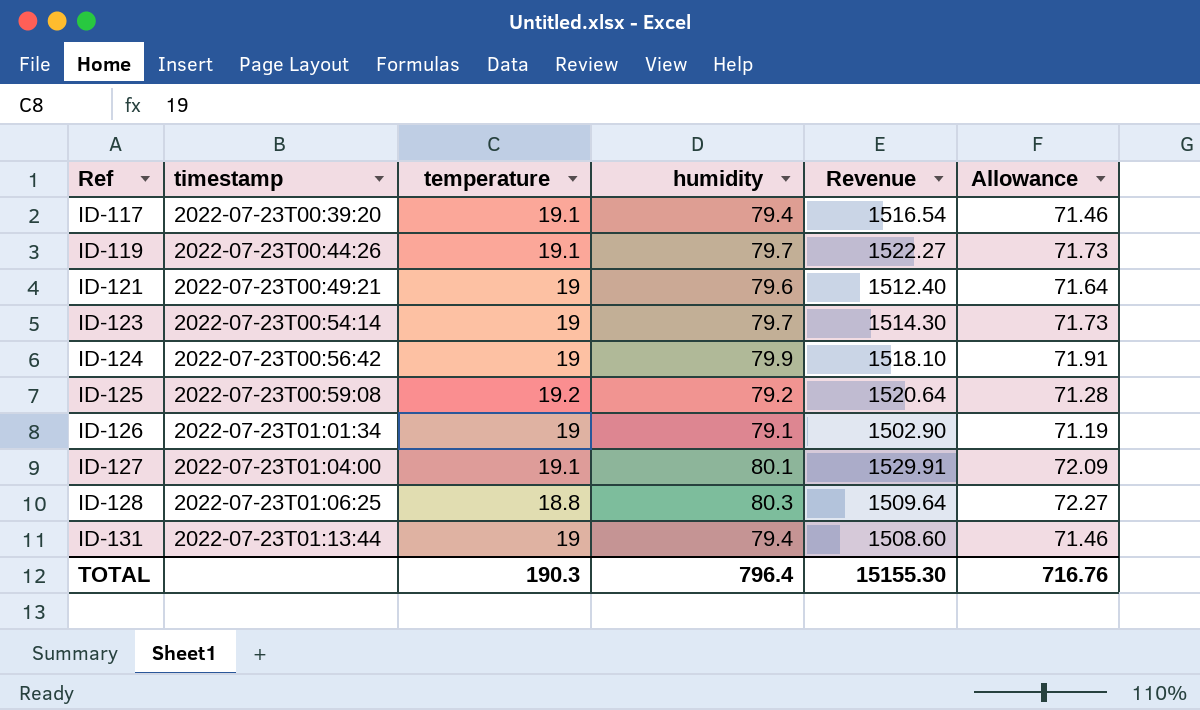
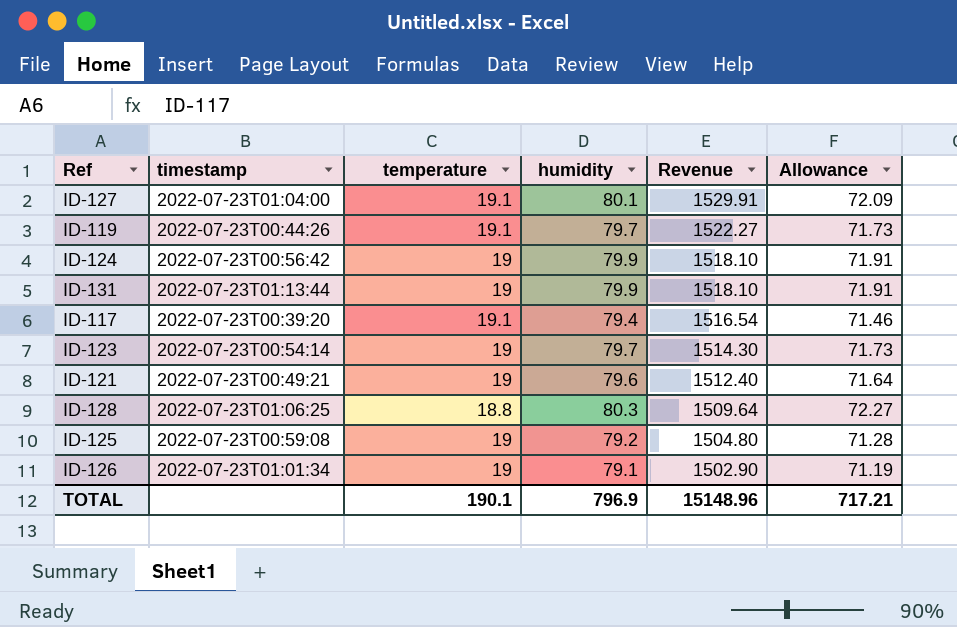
row order: Ref ascending -> Revenue descending
ID-131 | humidity: 79.4 -> 79.9
ID-131 | Revenue: 1508.60 -> 1518.10
ID-131 | Allowance: 71.46 -> 71.91
ID-125 | temperature: 19.2 -> 19
ID-125 | Revenue: 1520.64 -> 1504.80
TOTAL | temperature: 190.3 -> 190.1
TOTAL | humidity: 796.4 -> 796.9
TOTAL | Revenue: 15155.30 -> 15148.96
TOTAL | Allowance: 716.76 -> 717.21

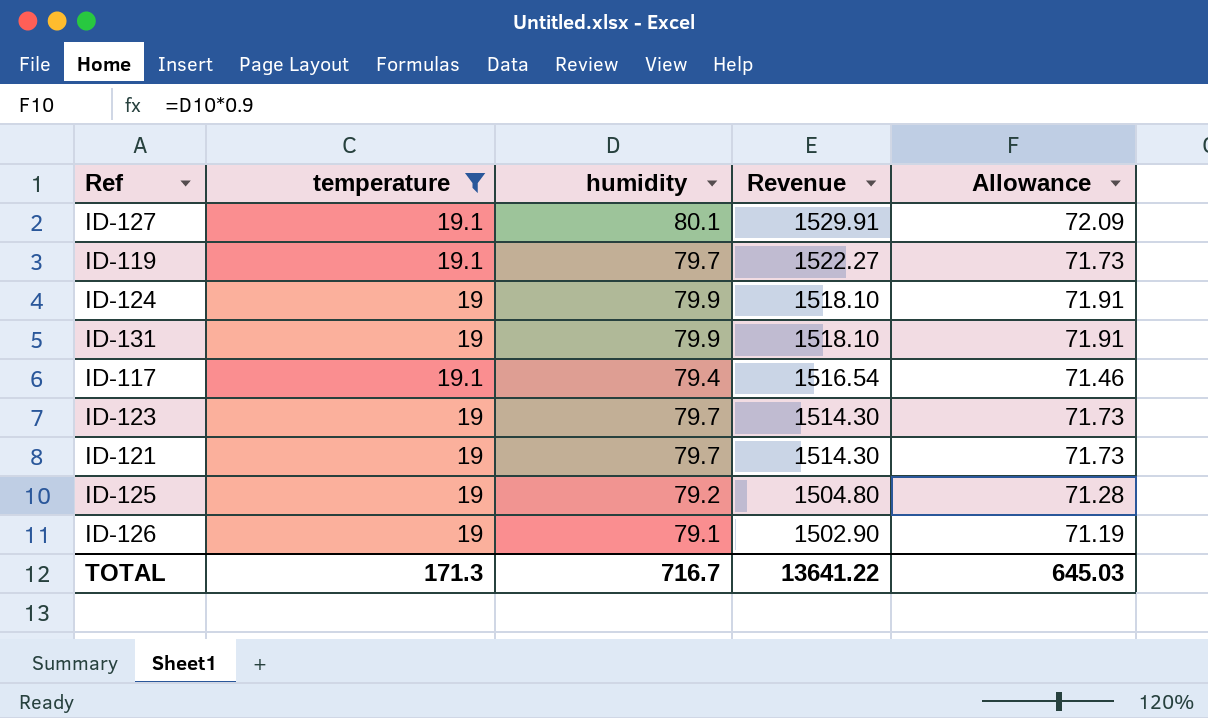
filter: none -> temperature != 18.8
column timestamp | position: 2 -> none
ID-121 | humidity: 79.6 -> 79.7
ID-121 | Revenue: 1512.40 -> 1514.30
ID-121 | Allowance: 71.64 -> 71.73
TOTAL | temperature: 190.1 -> 171.3
TOTAL | humidity: 796.9 -> 716.7
TOTAL | Revenue: 15148.96 -> 13641.22
TOTAL | Allowance: 717.21 -> 645.03

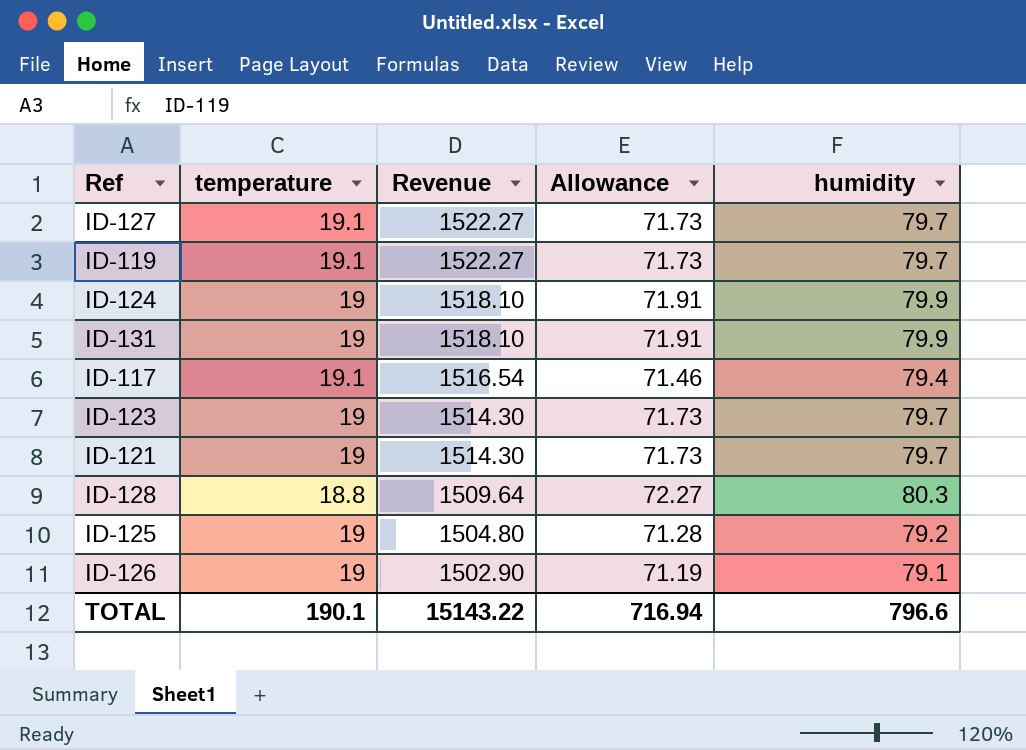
filter: temperature != 18.8 -> none
column humidity | position: 3 -> 5
ID-127 | Revenue: 1529.91 -> 1522.27
ID-127 | Allowance: 72.09 -> 71.73
ID-127 | humidity: 80.1 -> 79.7
TOTAL | temperature: 171.3 -> 190.1
TOTAL | Revenue: 13641.22 -> 15143.22
TOTAL | Allowance: 645.03 -> 716.94
TOTAL | humidity: 716.7 -> 796.6

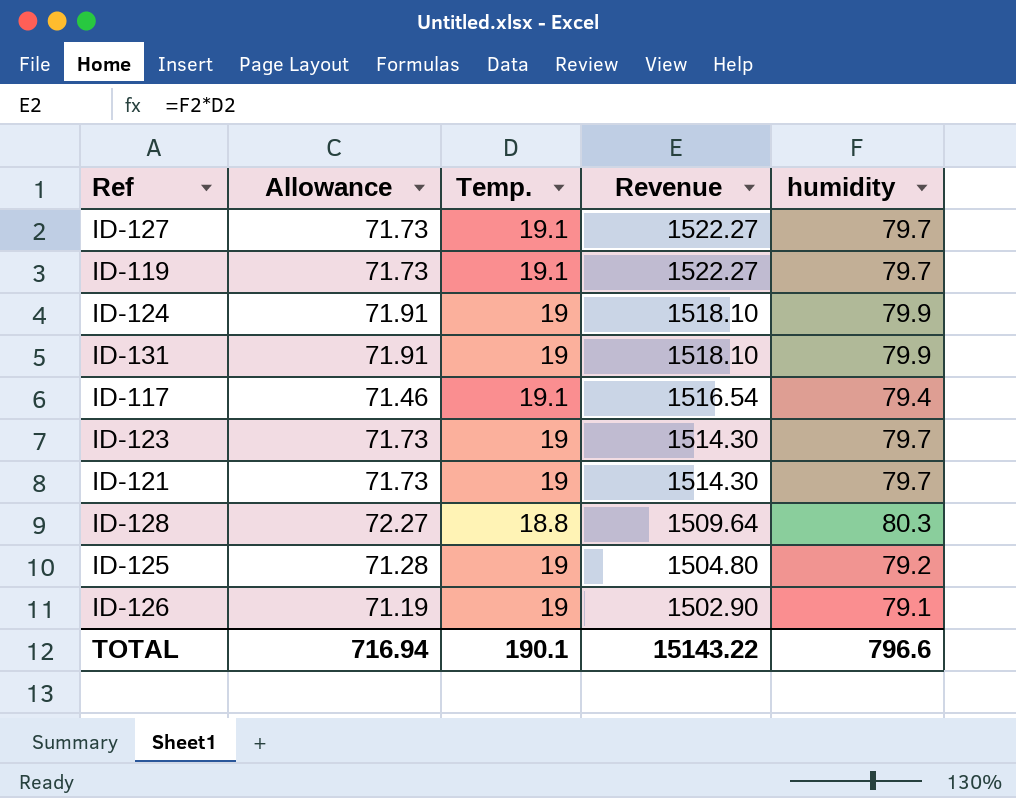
column Allowance | position: 4 -> 2
column name: temperature -> Temp.

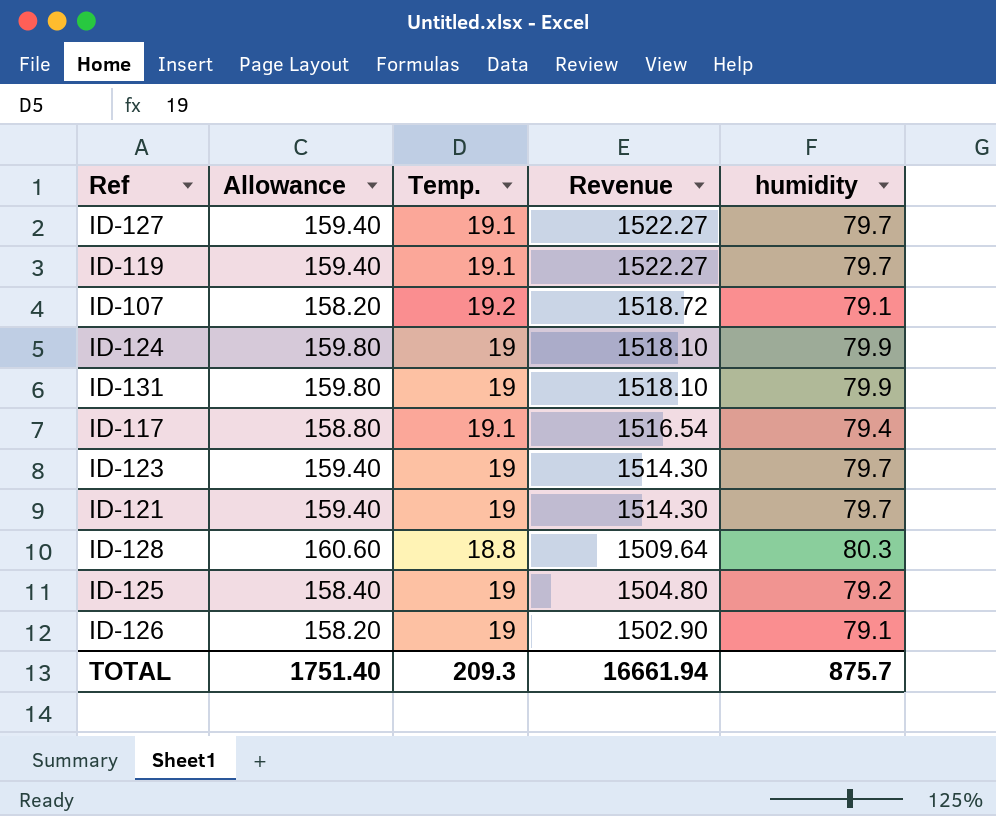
column Allowance | formula: [humidity] * 0.9 -> [humidity] * 2
row ID-107: none -> 158.20 | 19.2 | 1518.72 | 79.1
TOTAL | Allowance: 716.94 -> 1751.40
TOTAL | Temp.: 190.1 -> 209.3
TOTAL | Revenue: 15143.22 -> 16661.94
TOTAL | humidity: 796.6 -> 875.7

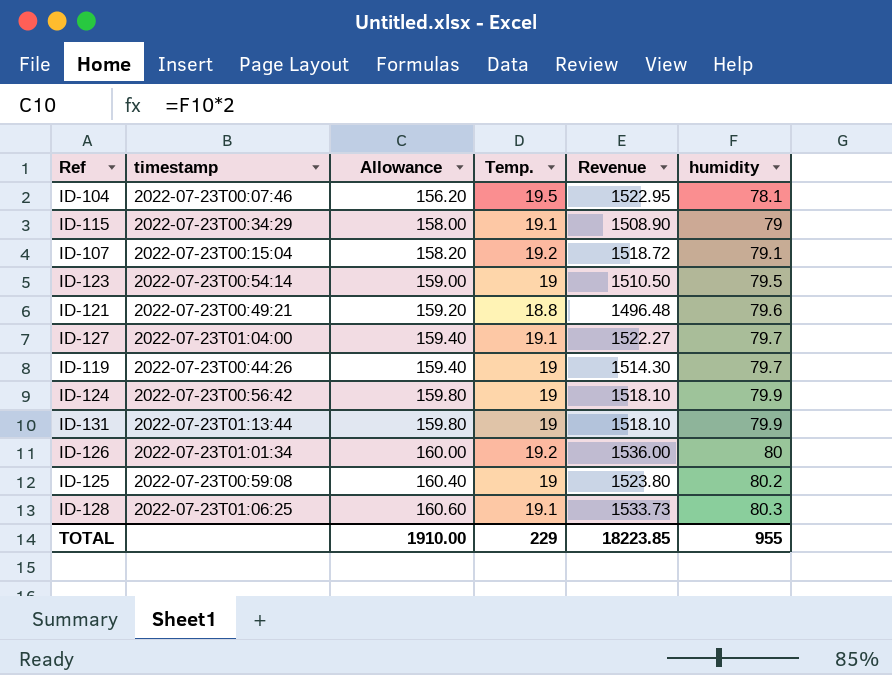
row order: Revenue descending -> Allowance ascending
column timestamp | position: none -> 2
row ID-117: 158.80 | 19.1 | 1516.54 | 79.4 -> none
row ID-104: none -> 2022-07-23T00:07:46 | 156.20 | 19.5 | 1522.95 | 78.1
row ID-115: none -> 2022-07-23T00:34:29 | 158.00 | 19.1 | 1508.90 | 79
ID-123 | Allowance: 159.40 -> 159.00
ID-123 | Revenue: 1514.30 -> 1510.50
ID-123 | humidity: 79.7 -> 79.5
ID-121 | Allowance: 159.40 -> 159.20
ID-121 | Temp.: 19 -> 18.8
ID-121 | Revenue: 1514.30 -> 1496.48
ID-121 | humidity: 79.7 -> 79.6
ID-119 | Temp.: 19.1 -> 19
ID-119 | Revenue: 1522.27 -> 1514.30
ID-126 | Allowance: 158.20 -> 160.00
ID-126 | Temp.: 19 -> 19.2
ID-126 | Revenue: 1502.90 -> 1536.00
ID-126 | humidity: 79.1 -> 80
ID-125 | Allowance: 158.40 -> 160.40
ID-125 | Revenue: 1504.80 -> 1523.80
ID-125 | humidity: 79.2 -> 80.2
ID-128 | Temp.: 18.8 -> 19.1
ID-128 | Revenue: 1509.64 -> 1533.73
TOTAL | Allowance: 1751.40 -> 1910.00
TOTAL | Temp.: 209.3 -> 229
TOTAL | Revenue: 16661.94 -> 18223.85
TOTAL | humidity: 875.7 -> 955

